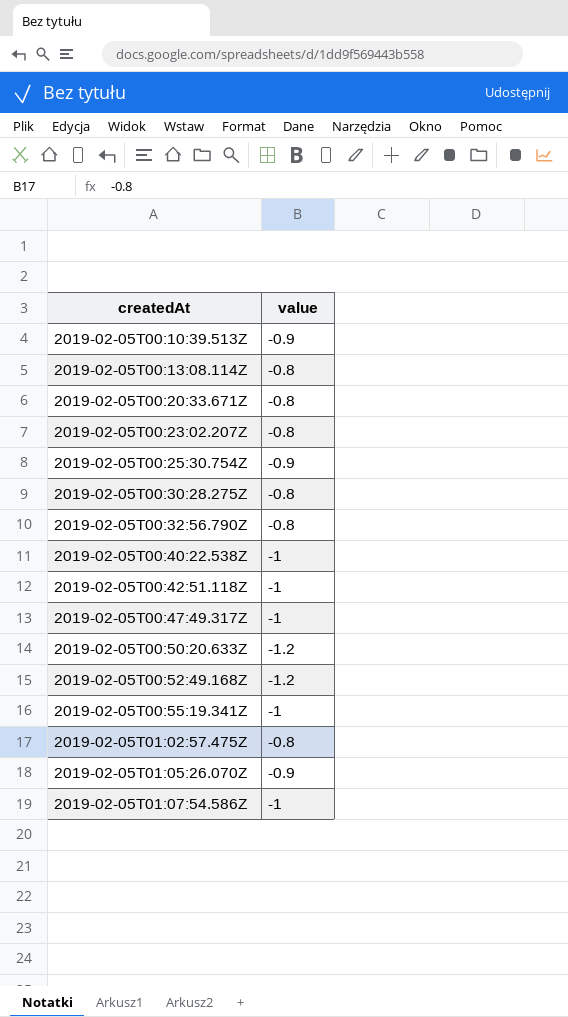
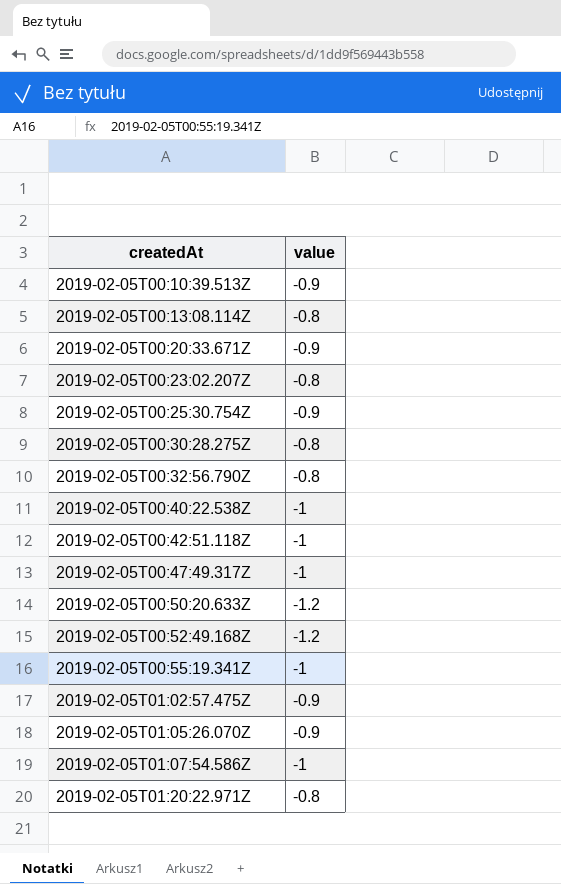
2019-02-05T00:20:33.671Z | value: -0.8 -> -0.9
2019-02-05T01:02:57.475Z | value: -0.8 -> -0.9
row 2019-02-05T01:20:22.971Z: none -> -0.8

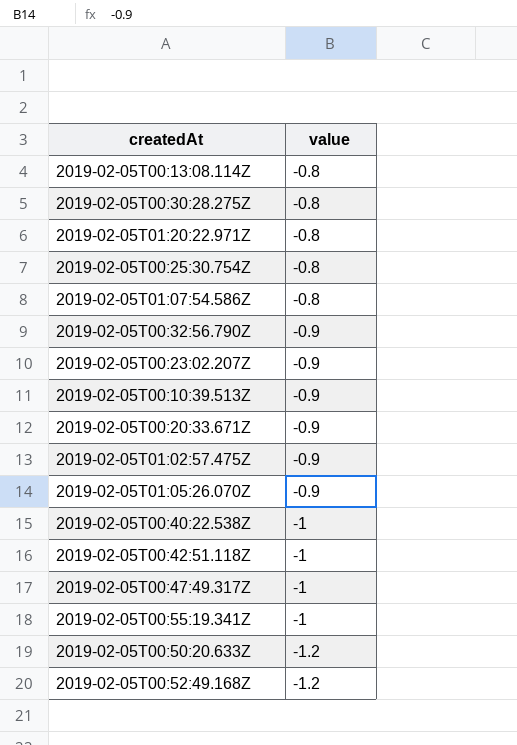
row order: createdAt ascending -> value descending
2019-02-05T00:25:30.754Z | value: -0.9 -> -0.8
2019-02-05T01:07:54.586Z | value: -1 -> -0.8
2019-02-05T00:32:56.790Z | value: -0.8 -> -0.9
2019-02-05T00:23:02.207Z | value: -0.8 -> -0.9

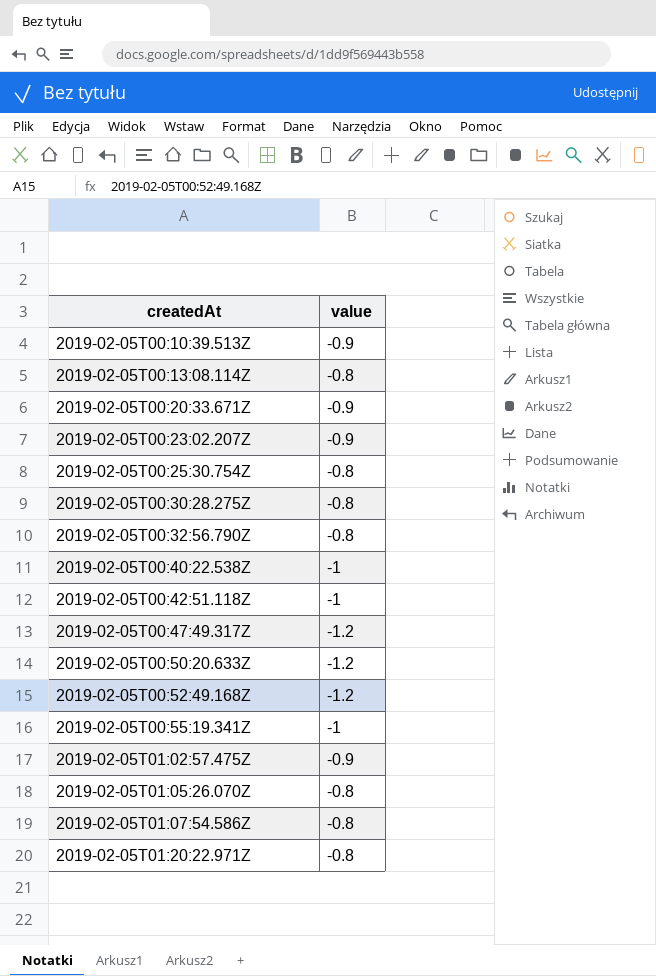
row order: value descending -> createdAt ascending
2019-02-05T00:32:56.790Z | value: -0.9 -> -0.8
2019-02-05T00:47:49.317Z | value: -1 -> -1.2
2019-02-05T01:05:26.070Z | value: -0.9 -> -0.8

